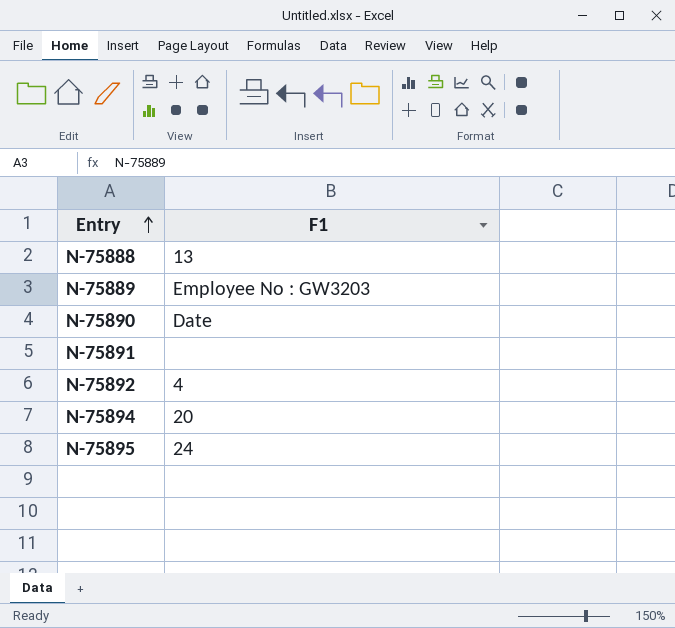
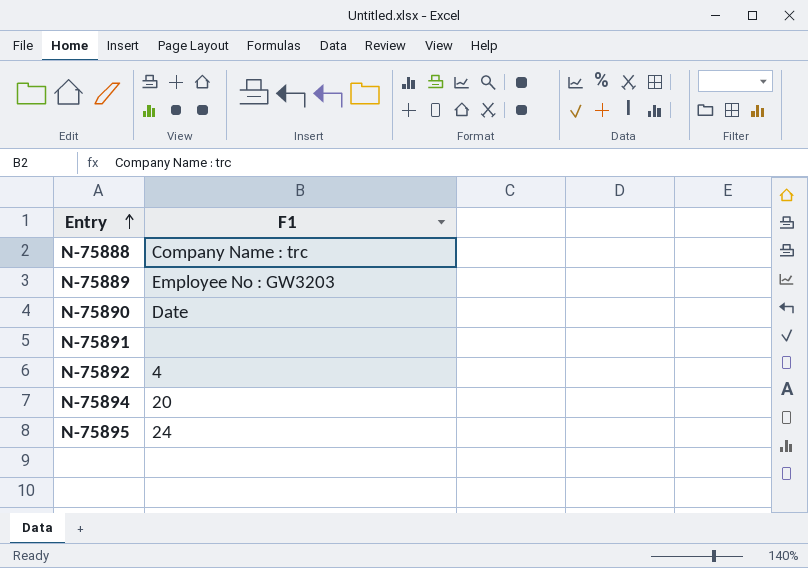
N-75888 | F1: 13 -> Company Name : trc

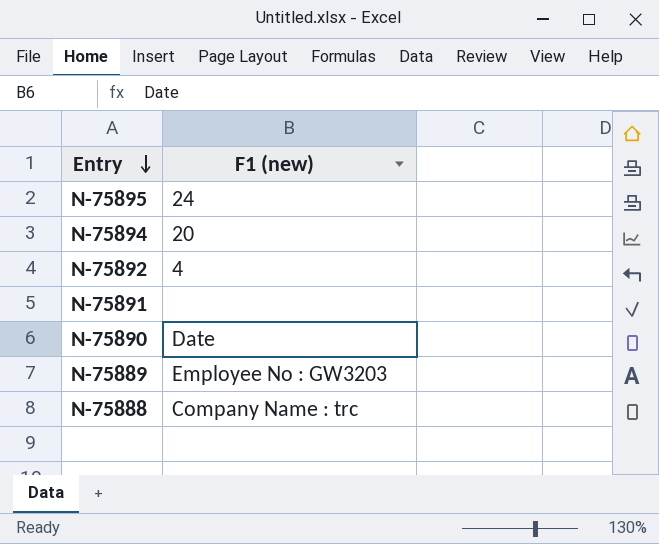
row order: Entry ascending -> Entry descending
column name: F1 -> F1 (new)

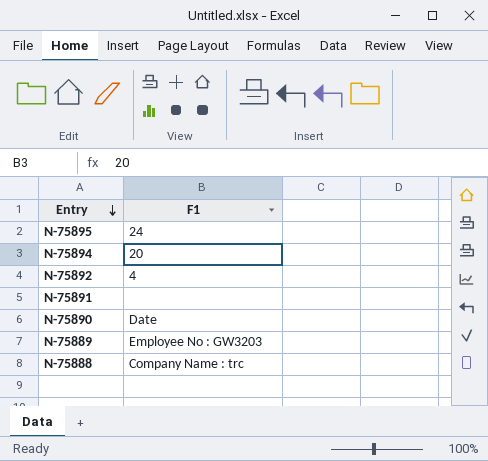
column name: F1 (new) -> F1

